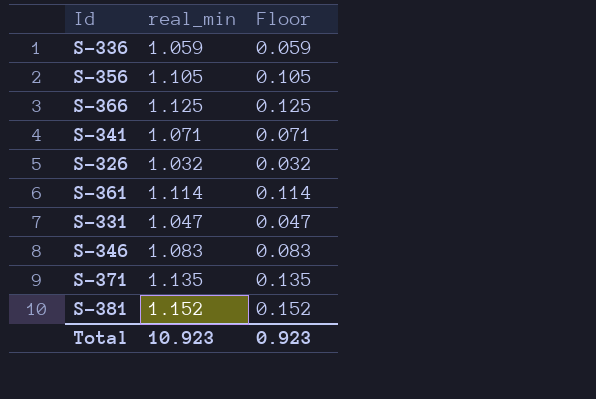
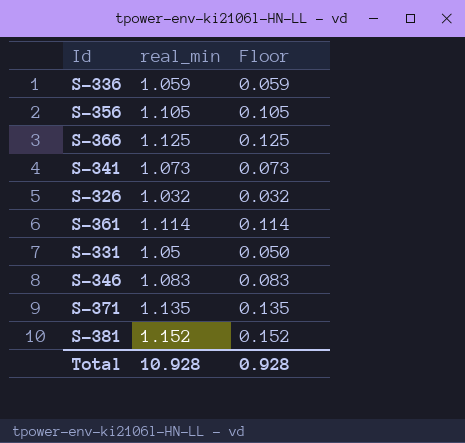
S-341 | real_min: 1.071 -> 1.073
S-341 | Floor: 0.071 -> 0.073
S-331 | real_min: 1.047 -> 1.05
S-331 | Floor: 0.047 -> 0.050
Total | real_min: 10.923 -> 10.928
Total | Floor: 0.923 -> 0.928

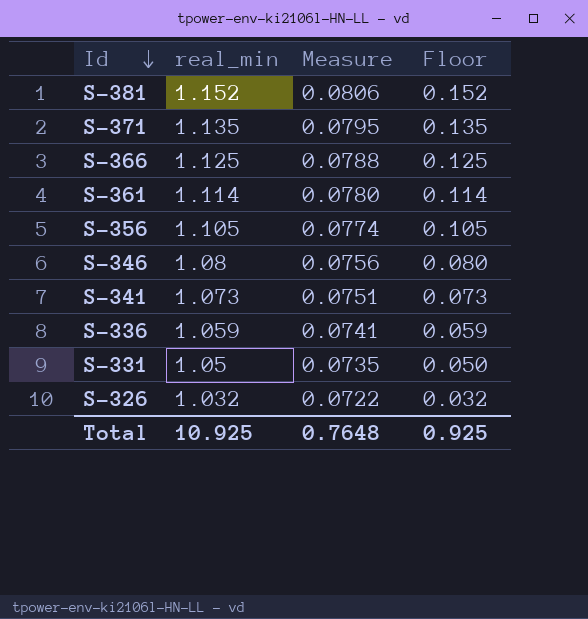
row order: none -> Id descending
column Measure | formula: none -> [real_min] * 0.07
S-346 | real_min: 1.083 -> 1.08
S-346 | Floor: 0.083 -> 0.080
Total | real_min: 10.928 -> 10.925
Total | Floor: 0.928 -> 0.925

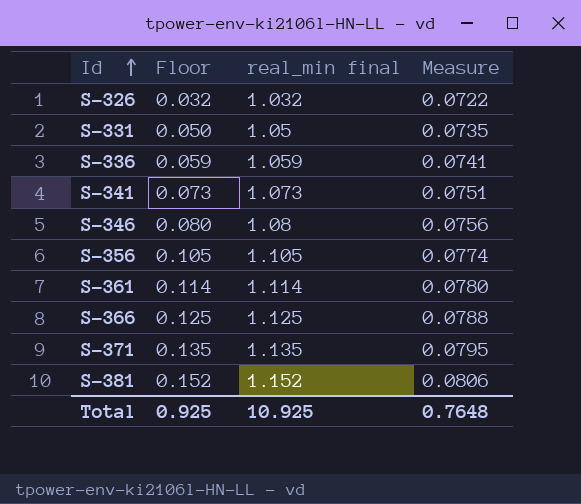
row order: Id descending -> Id ascending
column Floor | position: 4 -> 2
column name: real_min -> real_min final

